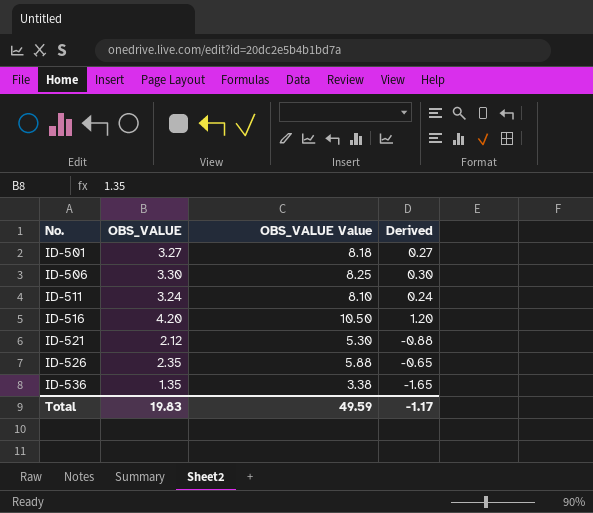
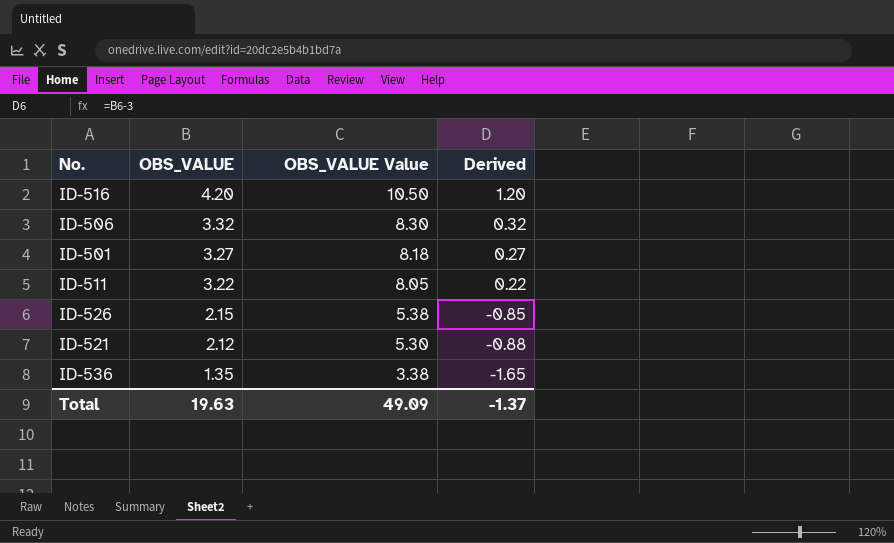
row order: No. ascending -> OBS_VALUE descending
ID-506 | OBS_VALUE: 3.30 -> 3.32
ID-506 | OBS_VALUE Value: 8.25 -> 8.30
ID-506 | Derived: 0.30 -> 0.32
ID-511 | OBS_VALUE: 3.24 -> 3.22
ID-511 | OBS_VALUE Value: 8.10 -> 8.05
ID-511 | Derived: 0.24 -> 0.22
ID-526 | OBS_VALUE: 2.35 -> 2.15
ID-526 | OBS_VALUE Value: 5.88 -> 5.38
ID-526 | Derived: -0.65 -> -0.85
Total | OBS_VALUE: 19.83 -> 19.63
Total | OBS_VALUE Value: 49.59 -> 49.09
Total | Derived: -1.17 -> -1.37

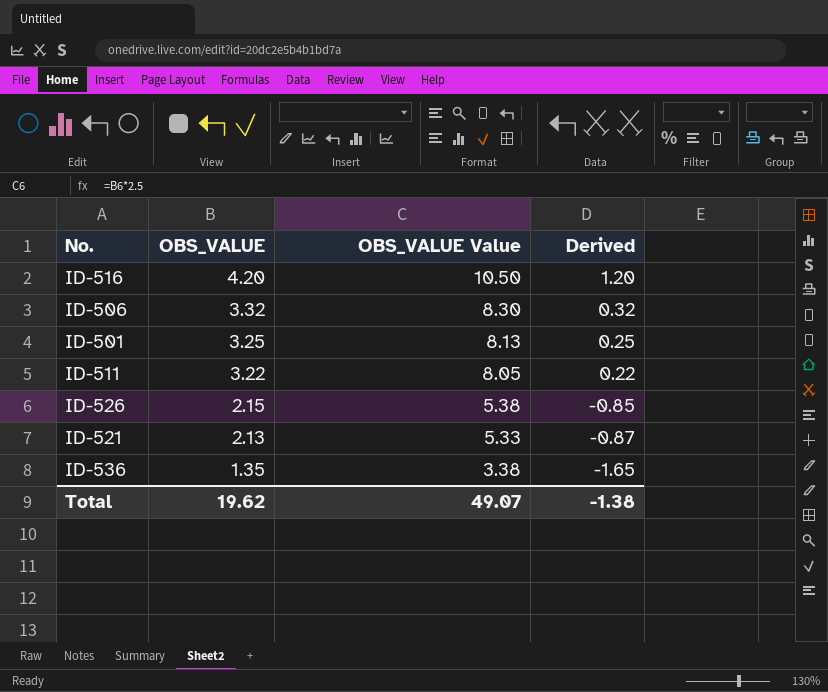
ID-501 | OBS_VALUE: 3.27 -> 3.25
ID-501 | OBS_VALUE Value: 8.18 -> 8.13
ID-501 | Derived: 0.27 -> 0.25
ID-521 | OBS_VALUE: 2.12 -> 2.13
ID-521 | OBS_VALUE Value: 5.30 -> 5.33
ID-521 | Derived: -0.88 -> -0.87
Total | OBS_VALUE: 19.63 -> 19.62
Total | OBS_VALUE Value: 49.09 -> 49.07
Total | Derived: -1.37 -> -1.38

